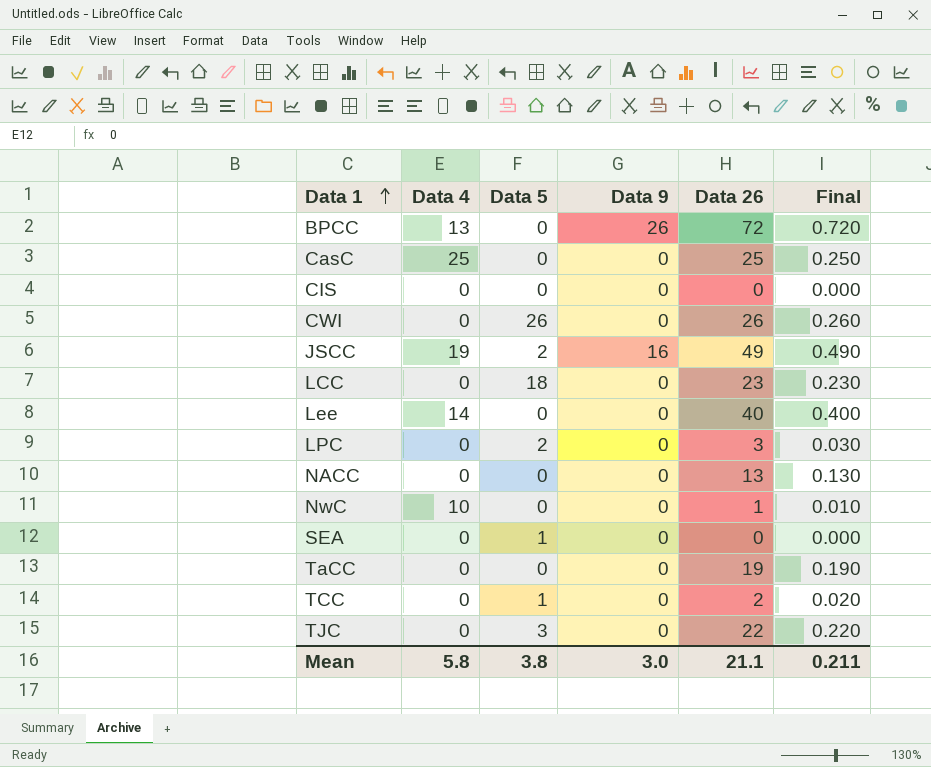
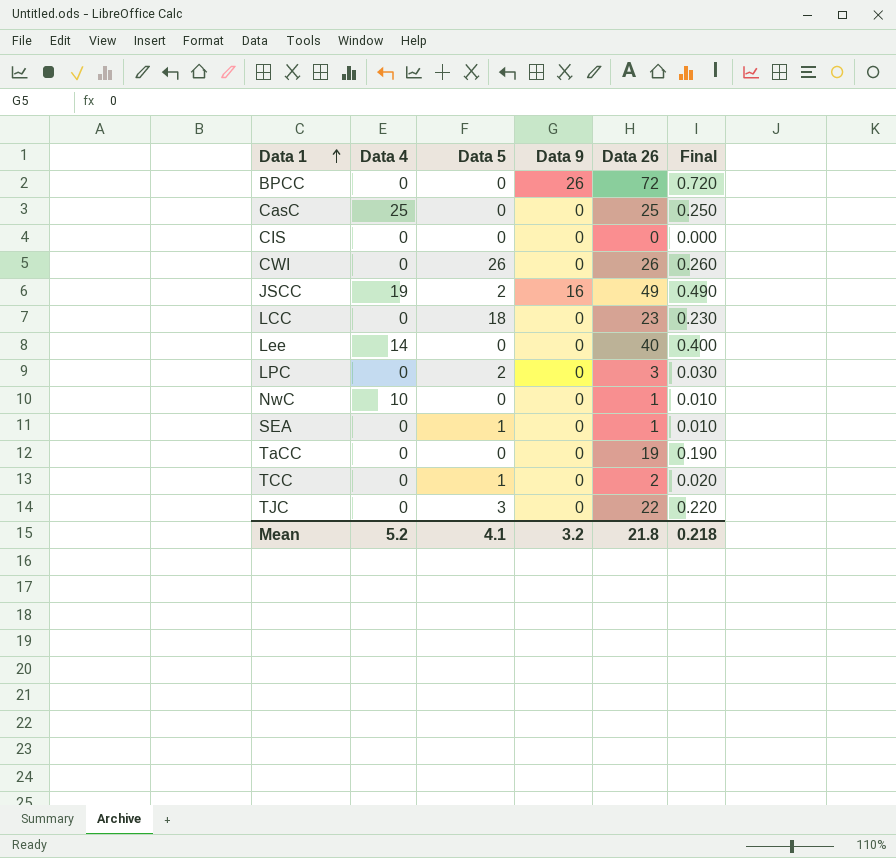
row NACC: 0 | 0 | 0 | 13 | 0.130 -> none
BPCC | Data 4: 13 -> 0
SEA | Data 26: 0 -> 1
SEA | Final: 0.000 -> 0.010
Mean | Data 4: 5.8 -> 5.2
Mean | Data 5: 3.8 -> 4.1
Mean | Data 9: 3.0 -> 3.2
Mean | Data 26: 21.1 -> 21.8
Mean | Final: 0.211 -> 0.218

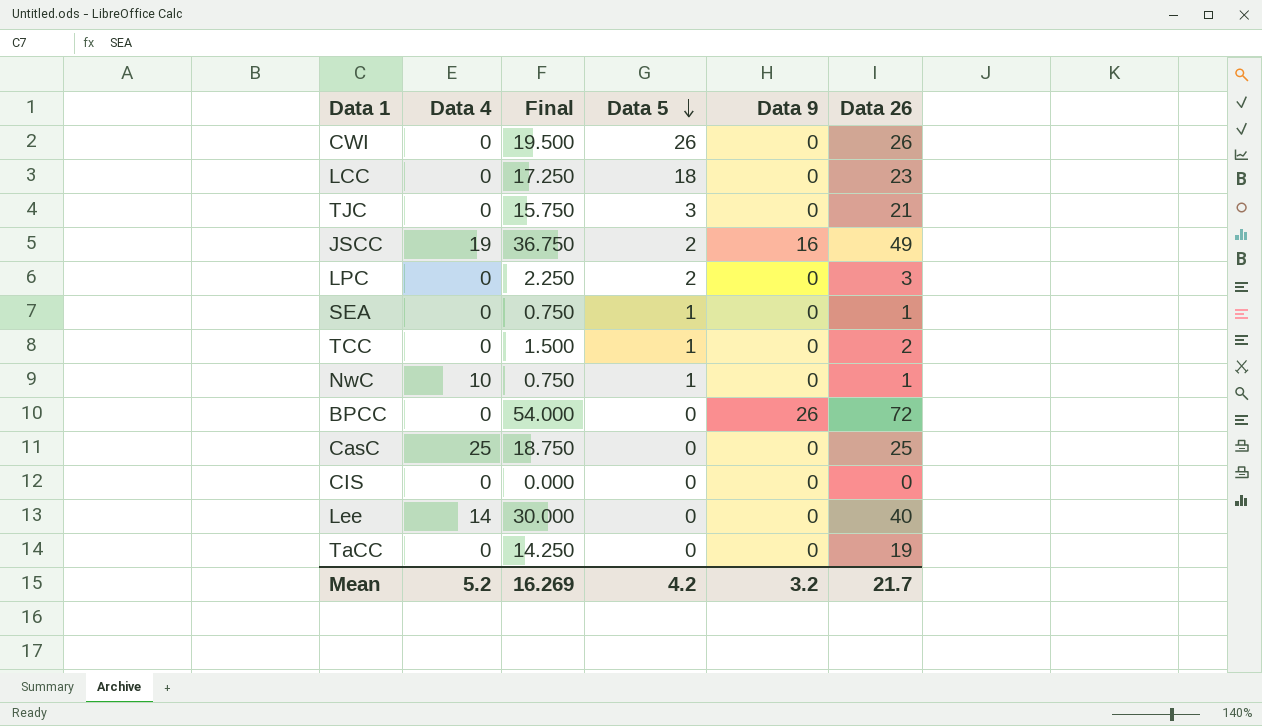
row order: Data 1 ascending -> Data 5 descending
column Final | formula: [Data 26] * 0.01 -> [Data 26] * 0.75
column Final | position: 6 -> 3
TJC | Data 26: 22 -> 21
NwC | Data 5: 0 -> 1
Mean | Final: 0.218 -> 16.269
Mean | Data 5: 4.1 -> 4.2
Mean | Data 26: 21.8 -> 21.7

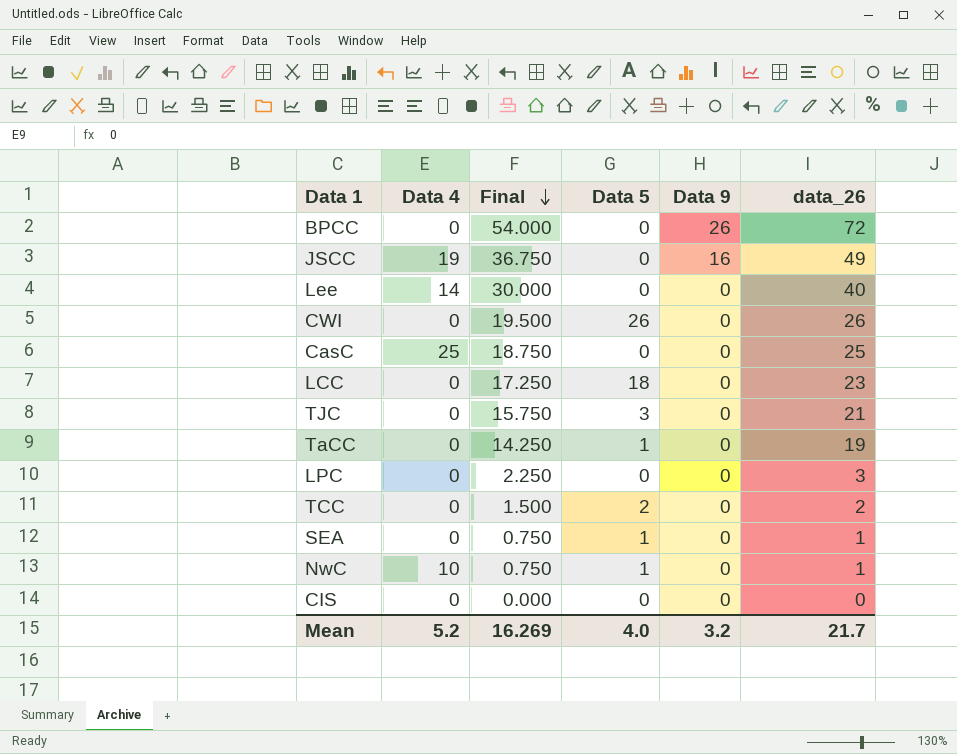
row order: Data 5 descending -> Final descending
column name: Data 26 -> data_26
JSCC | Data 5: 2 -> 0
TaCC | Data 5: 0 -> 1
LPC | Data 5: 2 -> 0
TCC | Data 5: 1 -> 2
Mean | Data 5: 4.2 -> 4.0

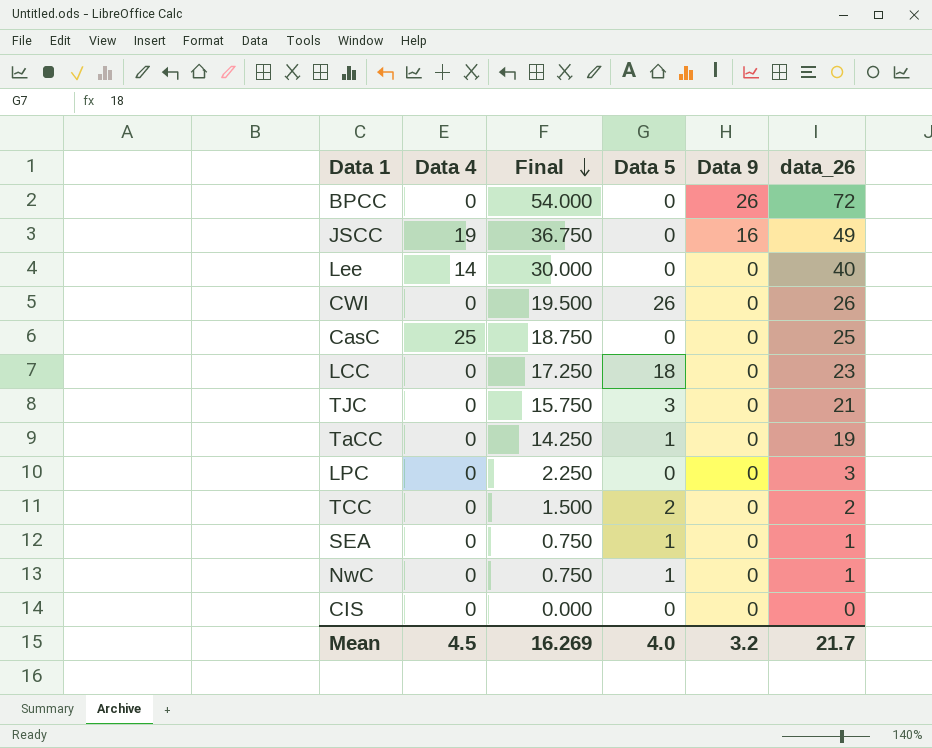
NwC | Data 4: 10 -> 0
Mean | Data 4: 5.2 -> 4.5

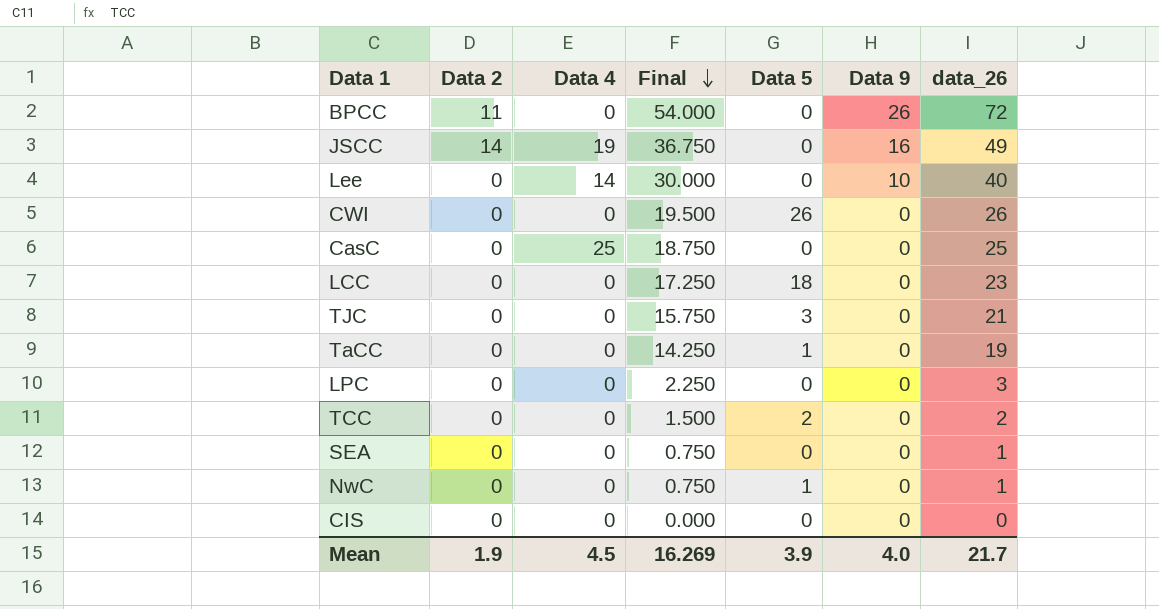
column Data 2 | position: none -> 2
Lee | Data 9: 0 -> 10
SEA | Data 5: 1 -> 0
Mean | Data 5: 4.0 -> 3.9
Mean | Data 9: 3.2 -> 4.0

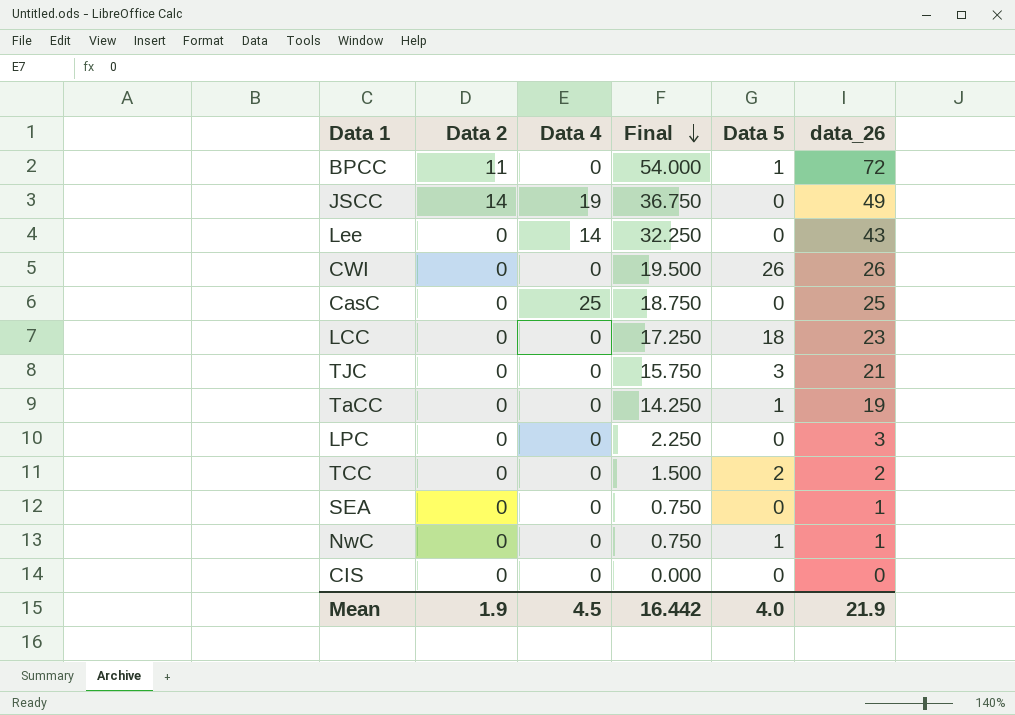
column Data 9 | position: 6 -> none
BPCC | Data 5: 0 -> 1
Lee | Final: 30.000 -> 32.250
Lee | data_26: 40 -> 43
Mean | Final: 16.269 -> 16.442
Mean | Data 5: 3.9 -> 4.0
Mean | data_26: 21.7 -> 21.9

